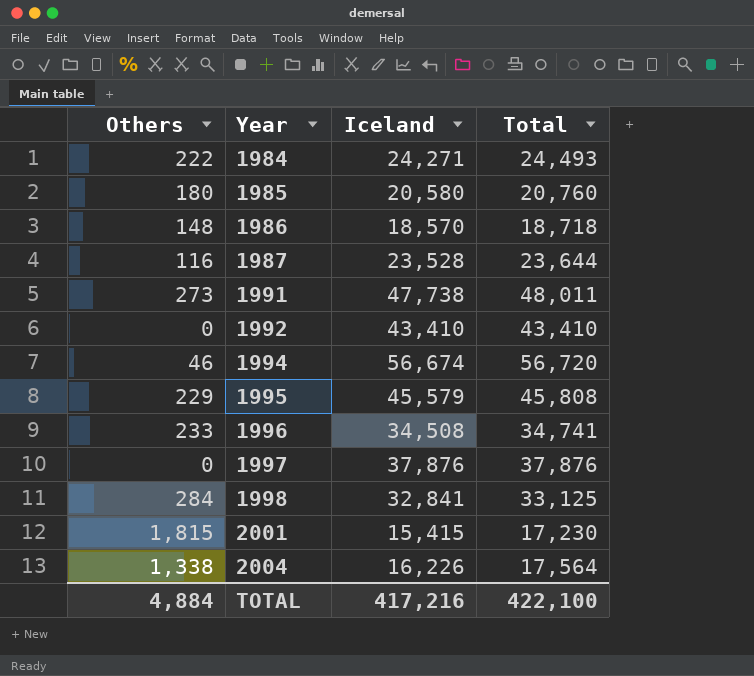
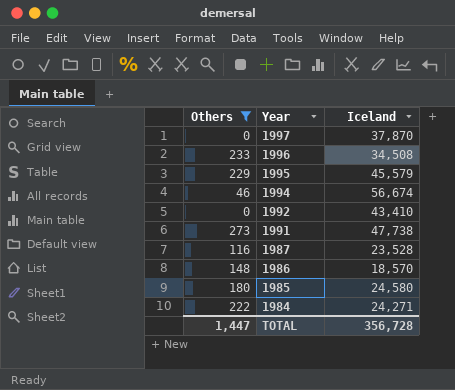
filter: none -> Others <= 273
row order: Year ascending -> Year descending
column Total | formula: [Others] + [Iceland] -> none
1997 | Iceland: 37,876 -> 37,870
1985 | Iceland: 20,580 -> 24,580
TOTAL | Others: 4,884 -> 1,447
TOTAL | Iceland: 417,216 -> 356,728

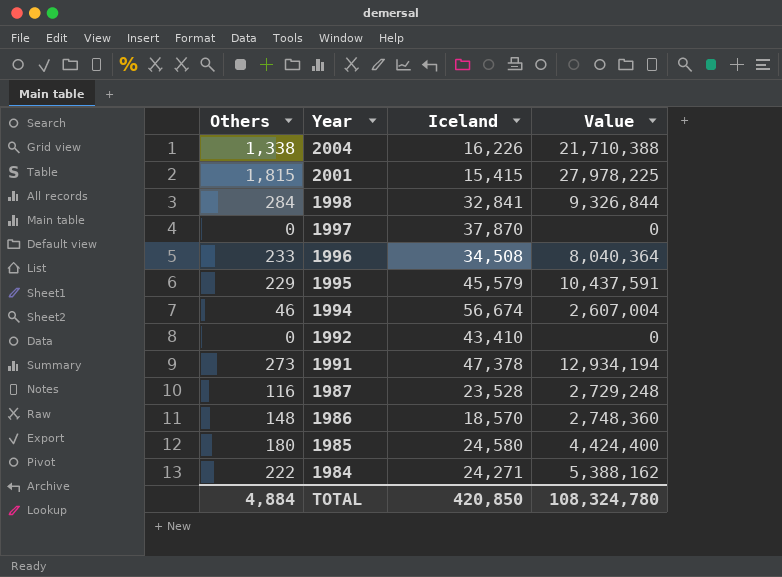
filter: Others <= 273 -> none
column Value | formula: none -> [Others] * [Iceland]
1991 | Iceland: 47,738 -> 47,378
TOTAL | Others: 1,447 -> 4,884
TOTAL | Iceland: 356,728 -> 420,850

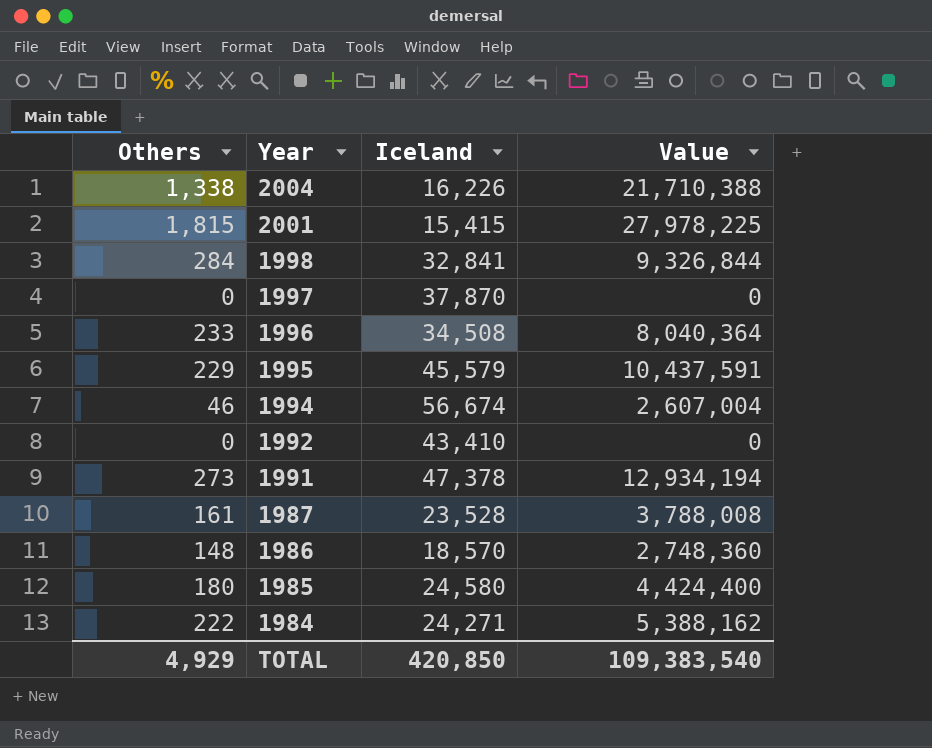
1987 | Others: 116 -> 161
1987 | Value: 2,729,248 -> 3,788,008
TOTAL | Others: 4,884 -> 4,929
TOTAL | Value: 108,324,780 -> 109,383,540

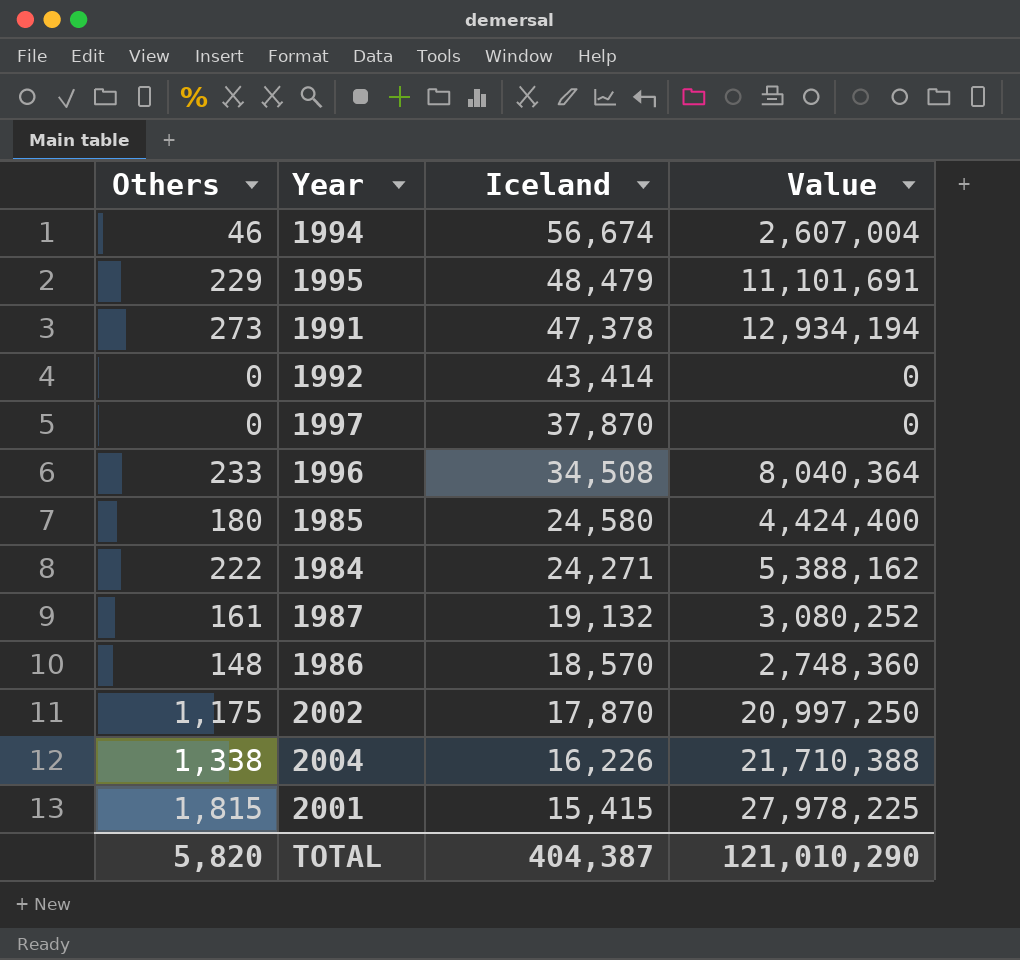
row order: Year descending -> Iceland descending
row 1998: 284 | 32,841 | 9,326,844 -> none
1995 | Iceland: 45,579 -> 48,479
1995 | Value: 10,437,591 -> 11,101,691
1992 | Iceland: 43,410 -> 43,414
1987 | Iceland: 23,528 -> 19,132
1987 | Value: 3,788,008 -> 3,080,252
row 2002: none -> 1,175 | 17,870 | 20,997,250
TOTAL | Others: 4,929 -> 5,820
TOTAL | Iceland: 420,850 -> 404,387
TOTAL | Value: 109,383,540 -> 121,010,290

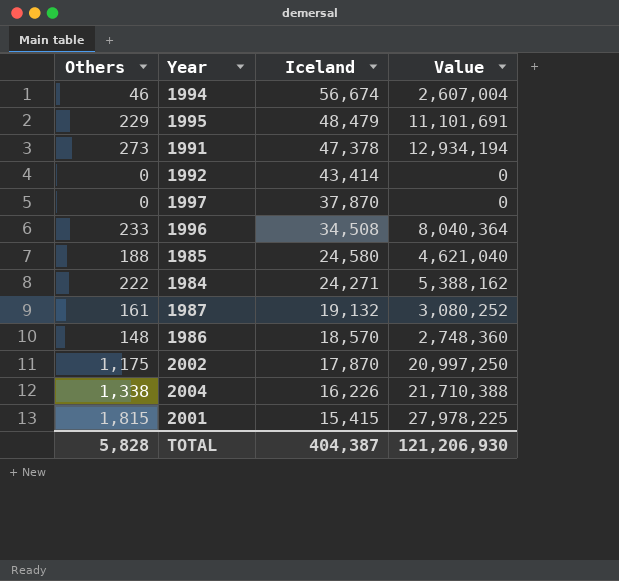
1985 | Others: 180 -> 188
1985 | Value: 4,424,400 -> 4,621,040
TOTAL | Others: 5,820 -> 5,828
TOTAL | Value: 121,010,290 -> 121,206,930

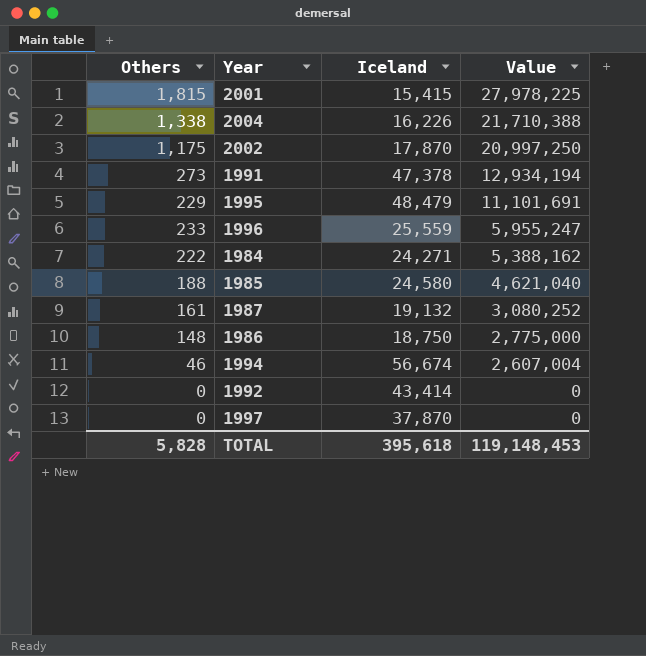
row order: Iceland descending -> Value descending
1996 | Iceland: 34,508 -> 25,559
1996 | Value: 8,040,364 -> 5,955,247
1986 | Iceland: 18,570 -> 18,750
1986 | Value: 2,748,360 -> 2,775,000
TOTAL | Iceland: 404,387 -> 395,618
TOTAL | Value: 121,206,930 -> 119,148,453

